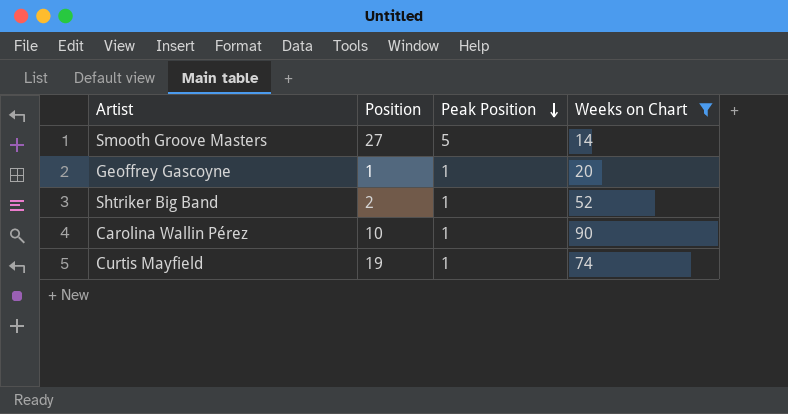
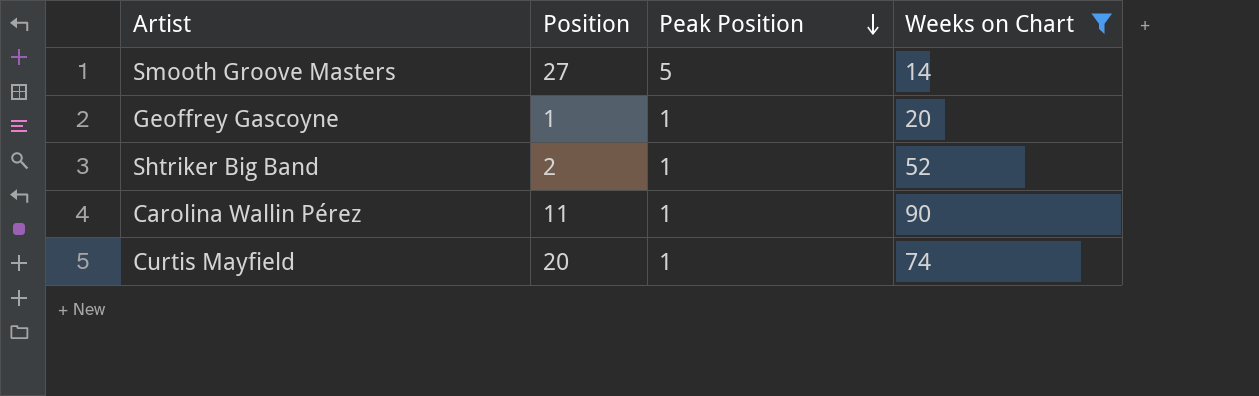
Carolina Wallin Pérez | Position: 10 -> 11
Curtis Mayfield | Position: 19 -> 20

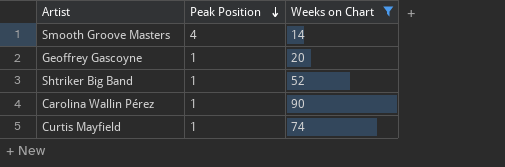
column Position | position: 2 -> none
Smooth Groove Masters | Peak Position: 5 -> 4

